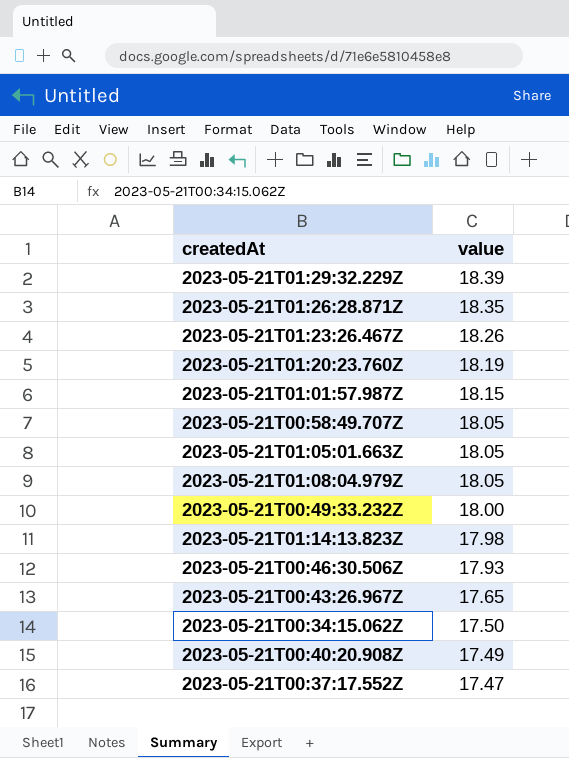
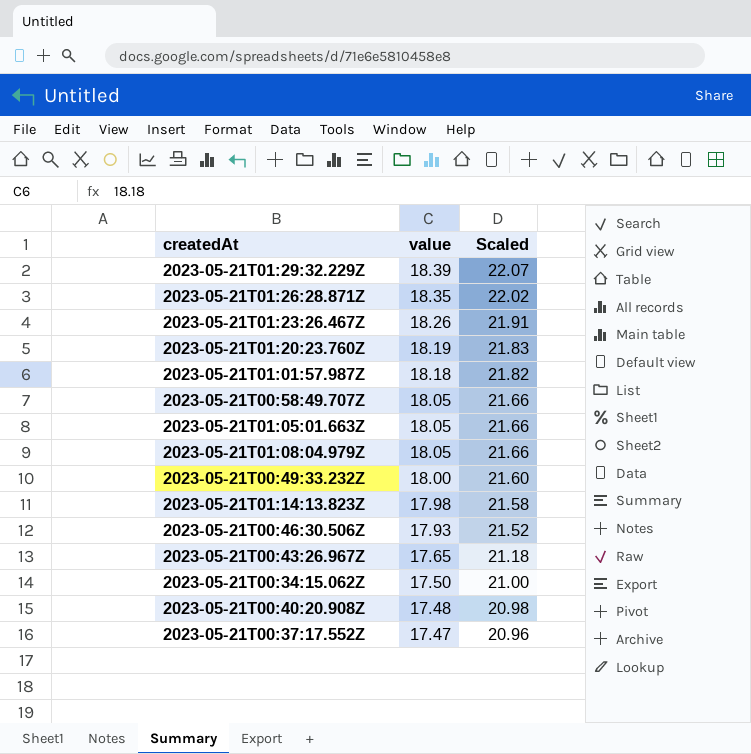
column Scaled | formula: none -> [value] * 1.2
2023-05-21T01:01:57.987Z | value: 18.15 -> 18.18
2023-05-21T00:40:20.908Z | value: 17.49 -> 17.48

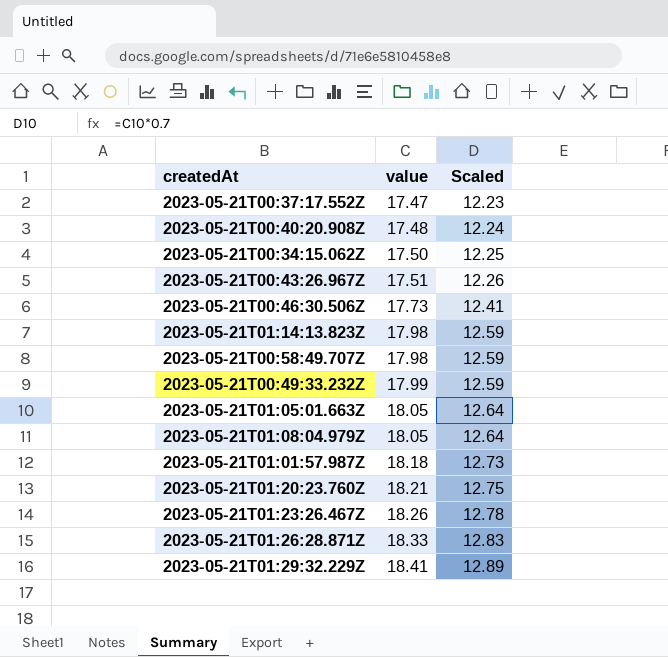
row order: value descending -> value ascending
column Scaled | formula: [value] * 1.2 -> [value] * 0.7
2023-05-21T00:43:26.967Z | value: 17.65 -> 17.51
2023-05-21T00:46:30.506Z | value: 17.93 -> 17.73
2023-05-21T00:58:49.707Z | value: 18.05 -> 17.98
2023-05-21T00:49:33.232Z | value: 18.00 -> 17.99
2023-05-21T01:20:23.760Z | value: 18.19 -> 18.21
2023-05-21T01:26:28.871Z | value: 18.35 -> 18.33
2023-05-21T01:29:32.229Z | value: 18.39 -> 18.41

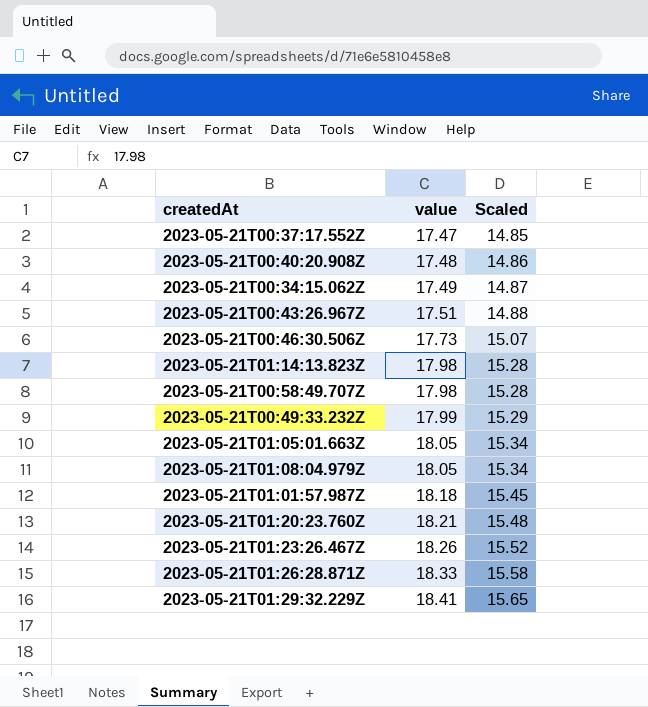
column Scaled | formula: [value] * 0.7 -> [value] * 0.85
2023-05-21T00:34:15.062Z | value: 17.50 -> 17.49

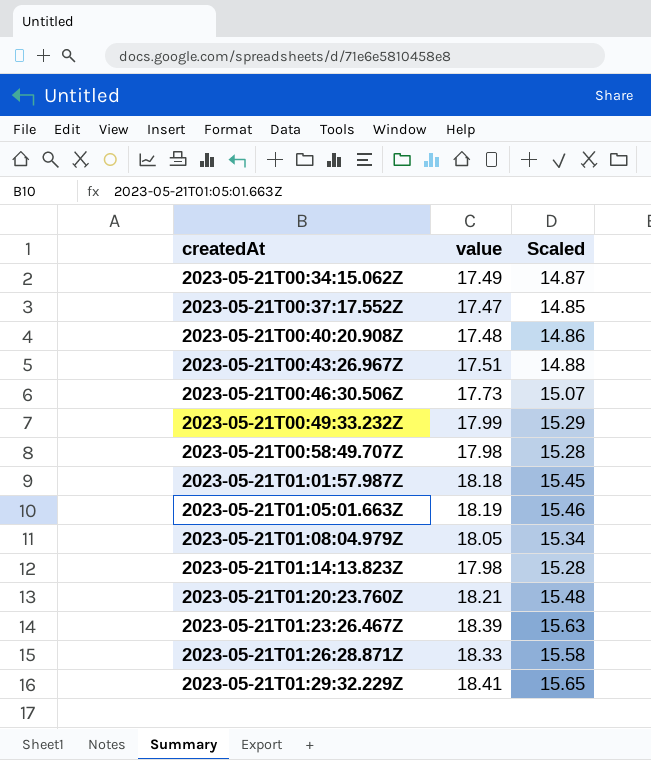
row order: value ascending -> createdAt ascending
2023-05-21T01:05:01.663Z | value: 18.05 -> 18.19
2023-05-21T01:05:01.663Z | Scaled: 15.34 -> 15.46
2023-05-21T01:23:26.467Z | value: 18.26 -> 18.39
2023-05-21T01:23:26.467Z | Scaled: 15.52 -> 15.63

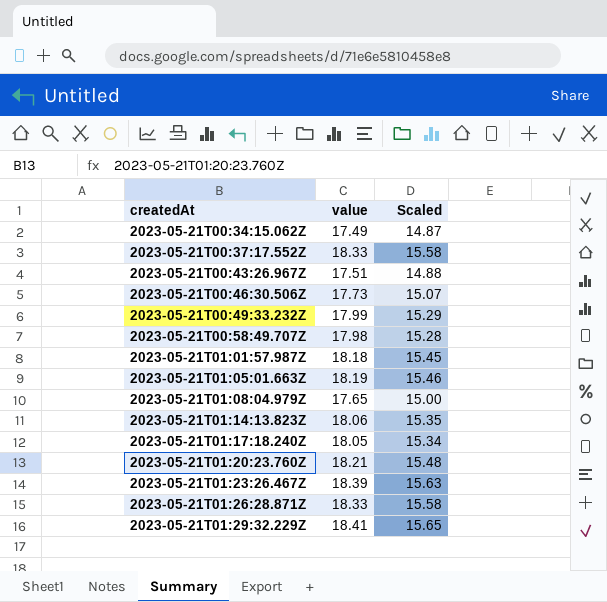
row 2023-05-21T00:40:20.908Z: 17.48 | 14.86 -> none
2023-05-21T00:37:17.552Z | value: 17.47 -> 18.33
2023-05-21T00:37:17.552Z | Scaled: 14.85 -> 15.58
2023-05-21T01:08:04.979Z | value: 18.05 -> 17.65
2023-05-21T01:08:04.979Z | Scaled: 15.34 -> 15.00
2023-05-21T01:14:13.823Z | value: 17.98 -> 18.06
2023-05-21T01:14:13.823Z | Scaled: 15.28 -> 15.35
row 2023-05-21T01:17:18.240Z: none -> 18.05 | 15.34

